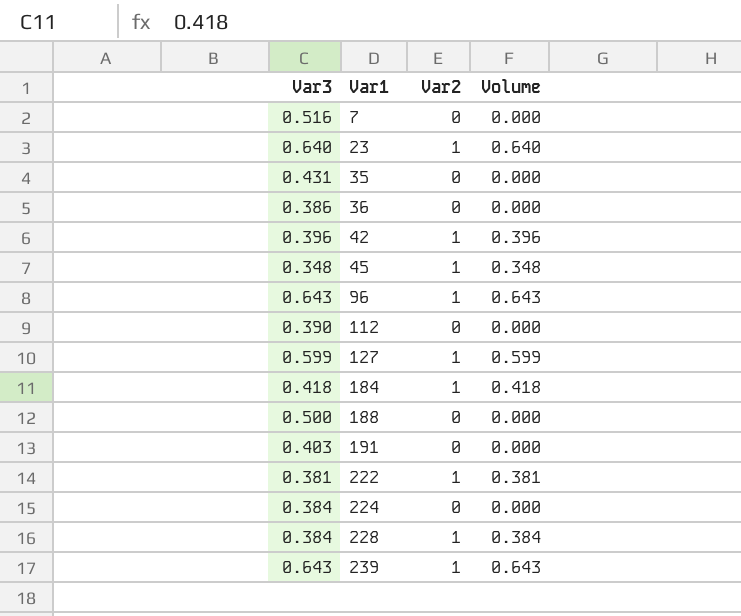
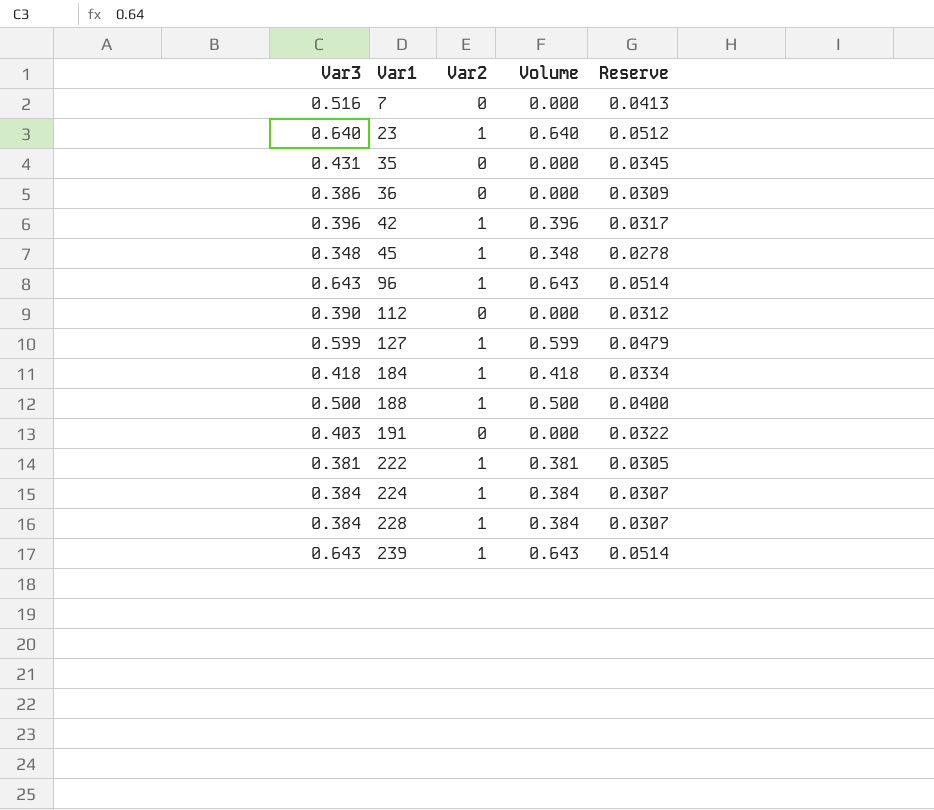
column Reserve | formula: none -> [Var3] * 0.08
188 | Var2: 0 -> 1
188 | Volume: 0.000 -> 0.500
224 | Var2: 0 -> 1
224 | Volume: 0.000 -> 0.384

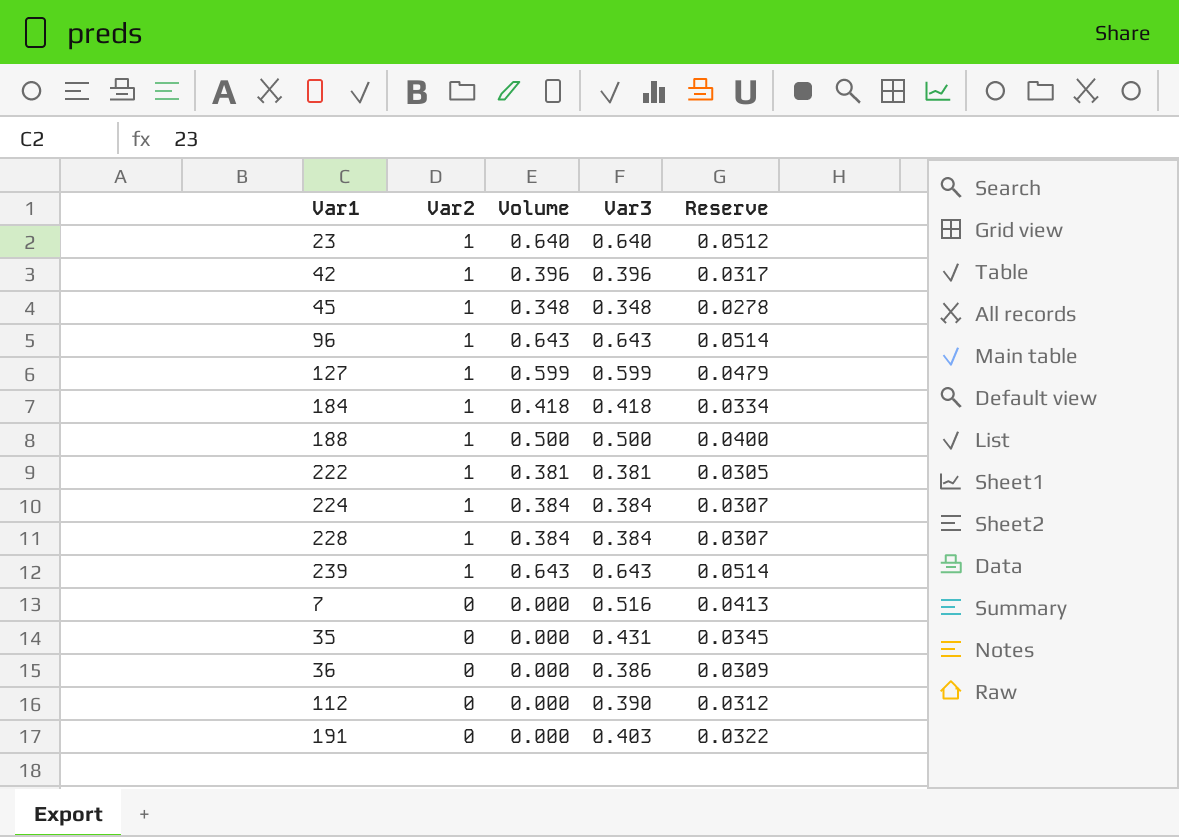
row order: Var1 ascending -> Var2 descending
column Var3 | position: 1 -> 4

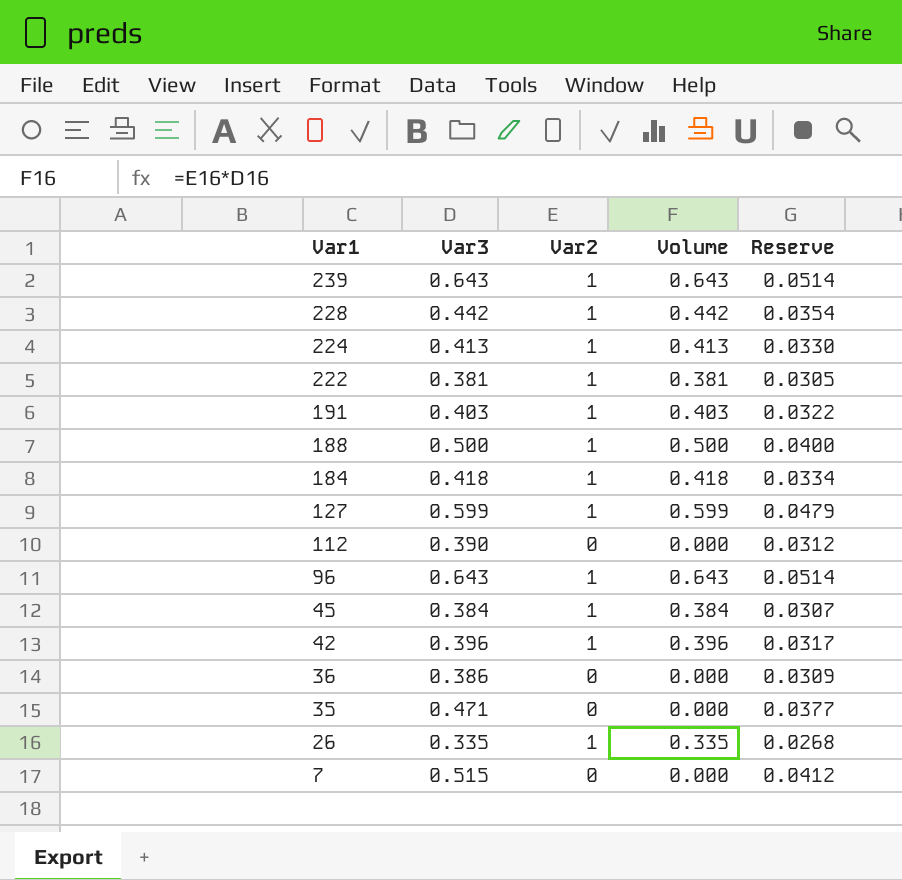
row order: Var2 descending -> Var1 descending
column Var3 | position: 4 -> 2
row 23: 1 | 0.640 | 0.640 | 0.0512 -> none
228 | Var3: 0.384 -> 0.442
228 | Volume: 0.384 -> 0.442
228 | Reserve: 0.0307 -> 0.0354
224 | Var3: 0.384 -> 0.413
224 | Volume: 0.384 -> 0.413
224 | Reserve: 0.0307 -> 0.0330
191 | Var2: 0 -> 1
191 | Volume: 0.000 -> 0.403
45 | Var3: 0.348 -> 0.384
45 | Volume: 0.348 -> 0.384
45 | Reserve: 0.0278 -> 0.0307
35 | Var3: 0.431 -> 0.471
35 | Reserve: 0.0345 -> 0.0377
row 26: none -> 0.335 | 1 | 0.335 | 0.0268
7 | Var3: 0.516 -> 0.515
7 | Reserve: 0.0413 -> 0.0412

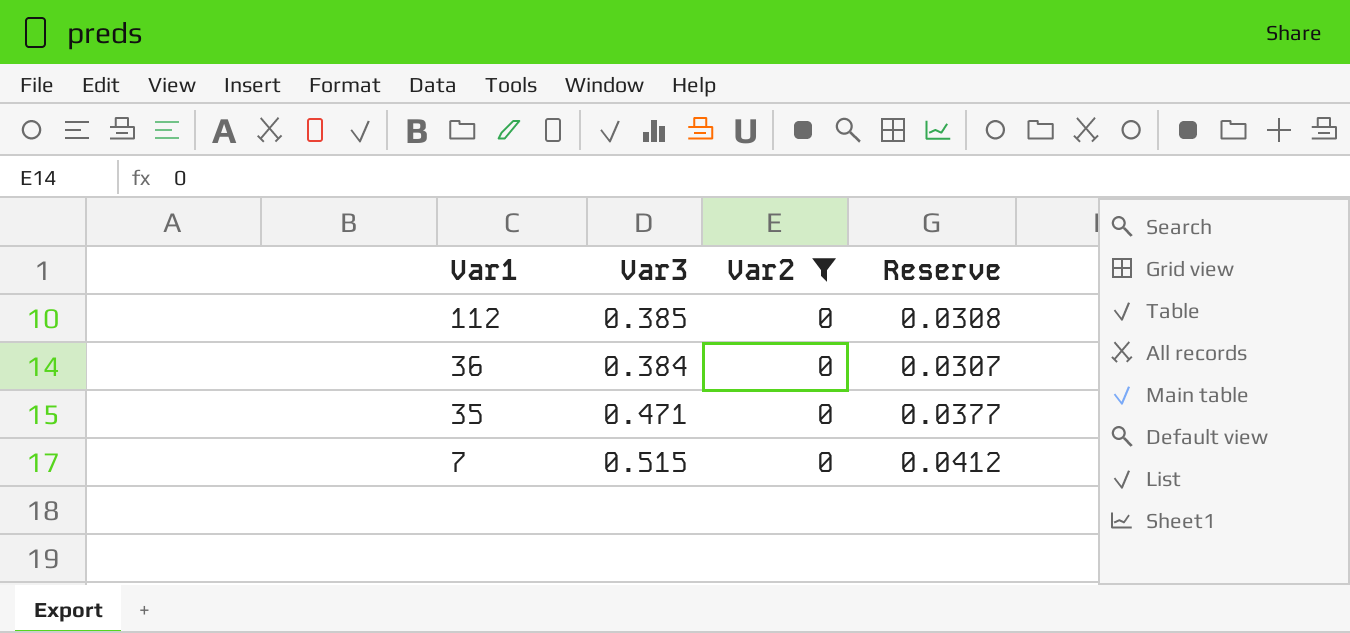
filter: none -> Var2 = 0
column Volume | formula: [Var3] * [Var2] -> none
112 | Var3: 0.390 -> 0.385
112 | Reserve: 0.0312 -> 0.0308
36 | Var3: 0.386 -> 0.384
36 | Reserve: 0.0309 -> 0.0307

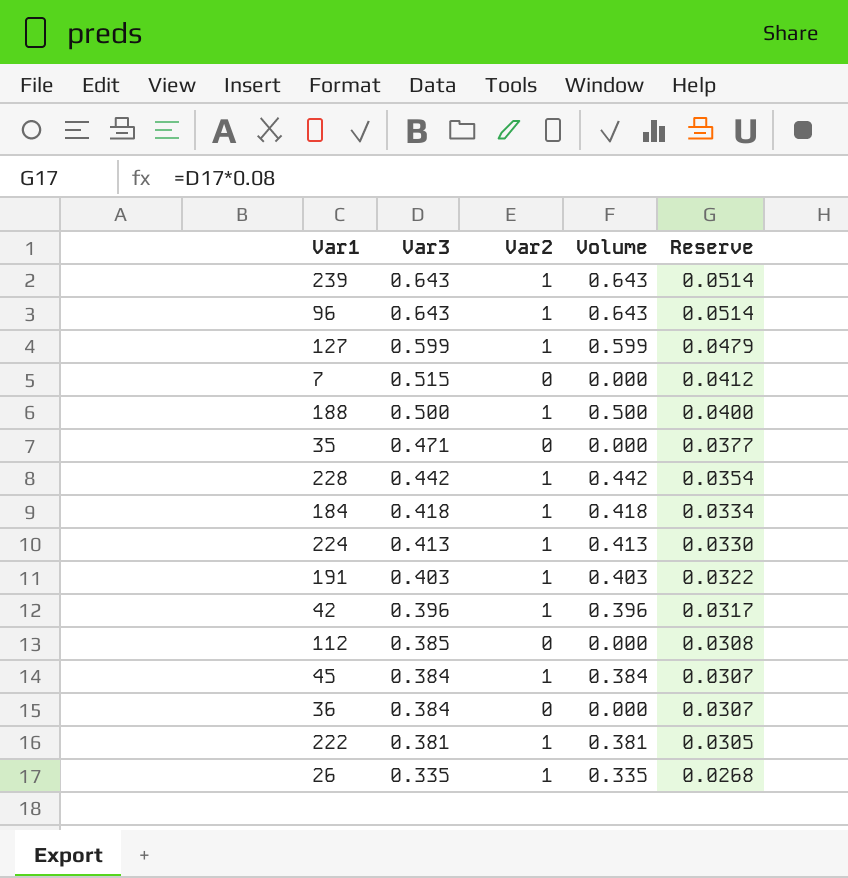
filter: Var2 = 0 -> none
row order: Var1 descending -> Var3 descending
column Volume | formula: none -> [Var3] * [Var2]

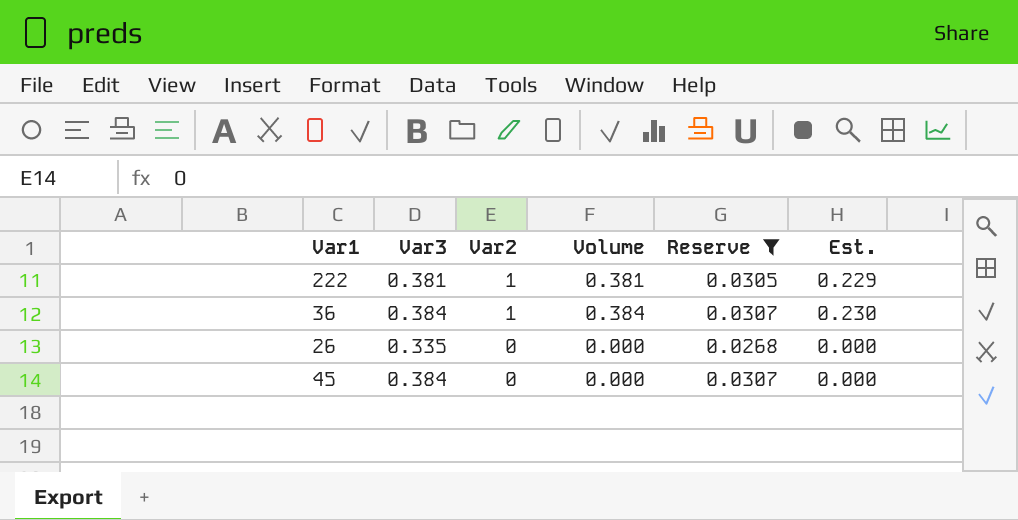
filter: none -> Reserve <= 0.0307
row order: Var3 descending -> Var2 descending
column Est. | formula: none -> [Volume] * 0.6
36 | Var2: 0 -> 1
36 | Volume: 0.000 -> 0.384
26 | Var2: 1 -> 0
26 | Volume: 0.335 -> 0.000
45 | Var2: 1 -> 0
45 | Volume: 0.384 -> 0.000

